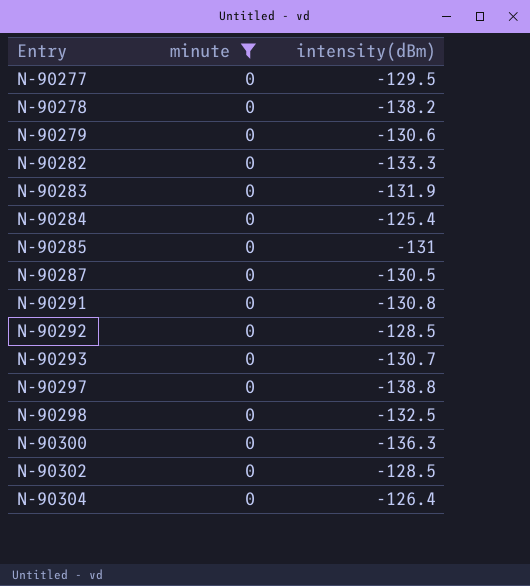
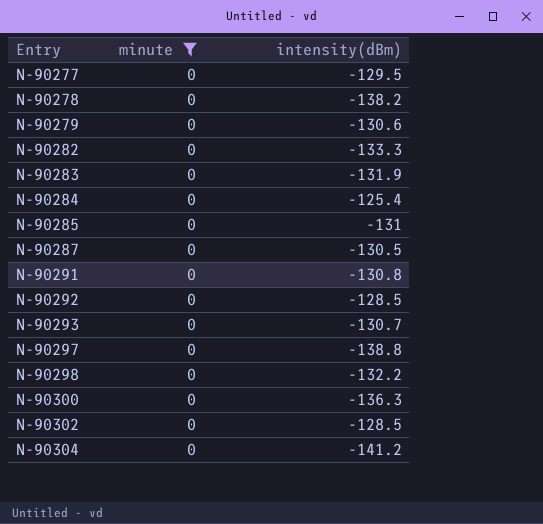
N-90298 | intensity(dBm): -132.5 -> -132.2
N-90304 | intensity(dBm): -126.4 -> -141.2

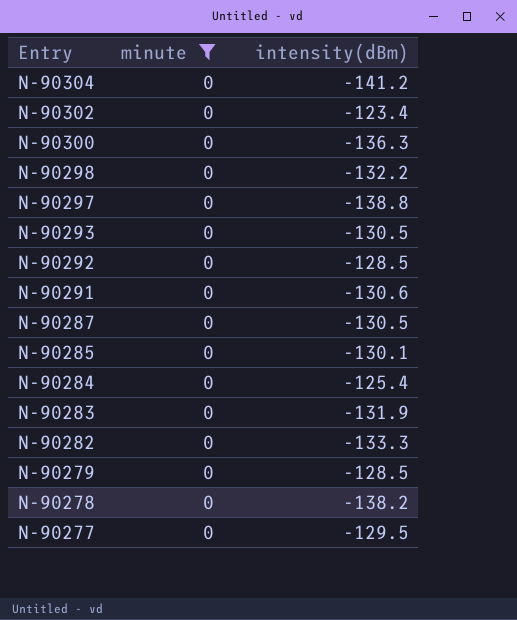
row order: Entry ascending -> Entry descending
N-90302 | intensity(dBm): -128.5 -> -123.4
N-90293 | intensity(dBm): -130.7 -> -130.5
N-90291 | intensity(dBm): -130.8 -> -130.6
N-90285 | intensity(dBm): -131 -> -130.1
N-90279 | intensity(dBm): -130.6 -> -128.5

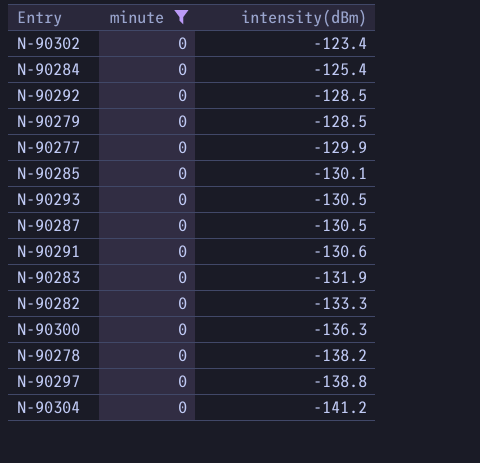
row order: Entry descending -> intensity(dBm) descending
row N-90298: 0 | -132.2 -> none
N-90277 | intensity(dBm): -129.5 -> -129.9

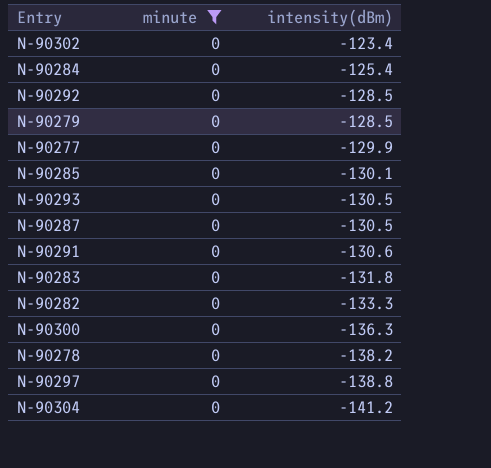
N-90283 | intensity(dBm): -131.9 -> -131.8

